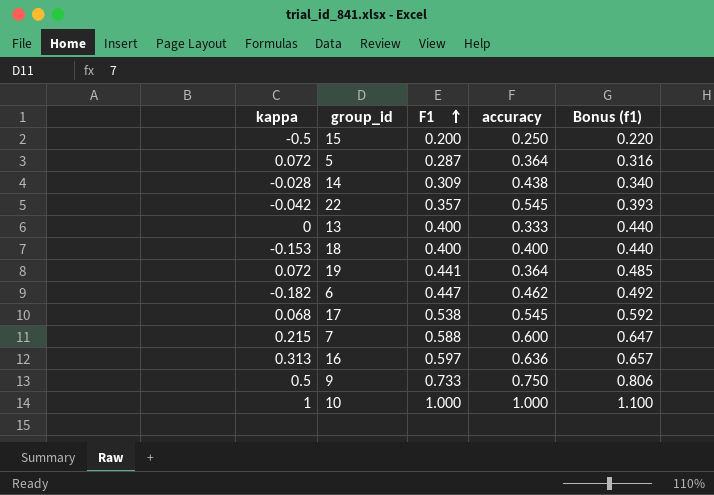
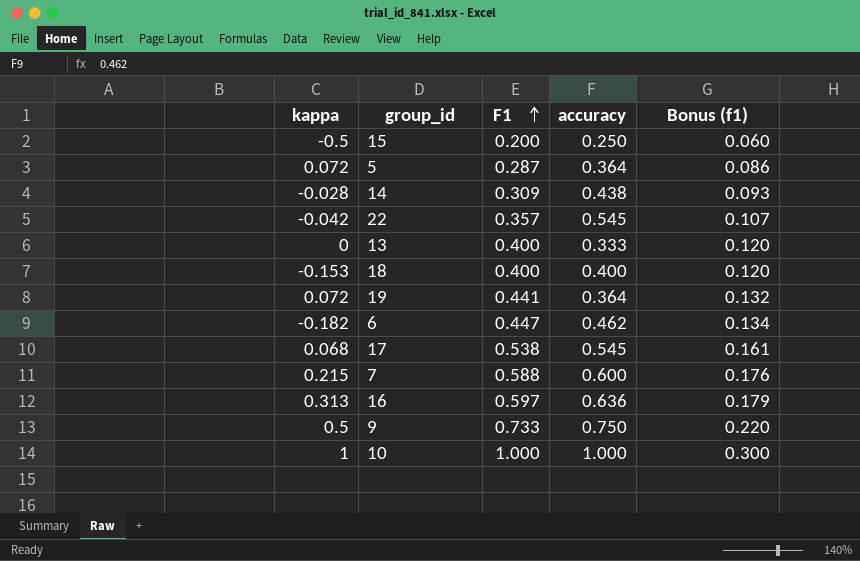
column Bonus (f1) | formula: [F1] * 1.1 -> [F1] * 0.3

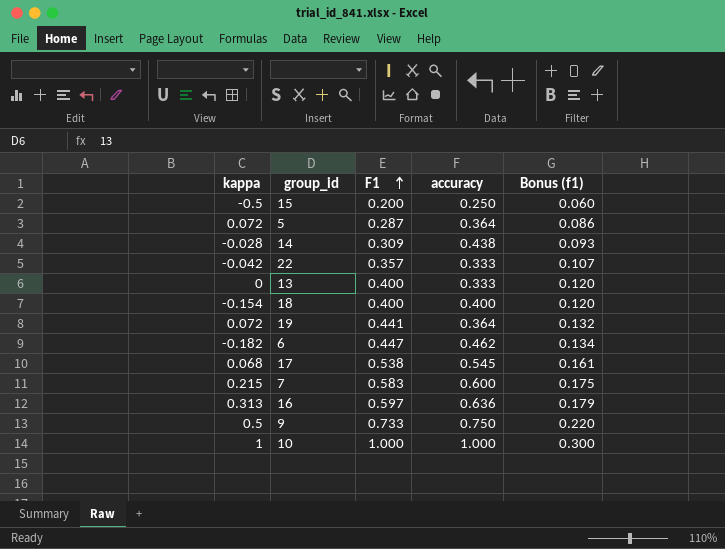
22 | accuracy: 0.545 -> 0.333
18 | kappa: -0.153 -> -0.154
7 | F1: 0.588 -> 0.583
7 | Bonus (f1): 0.176 -> 0.175

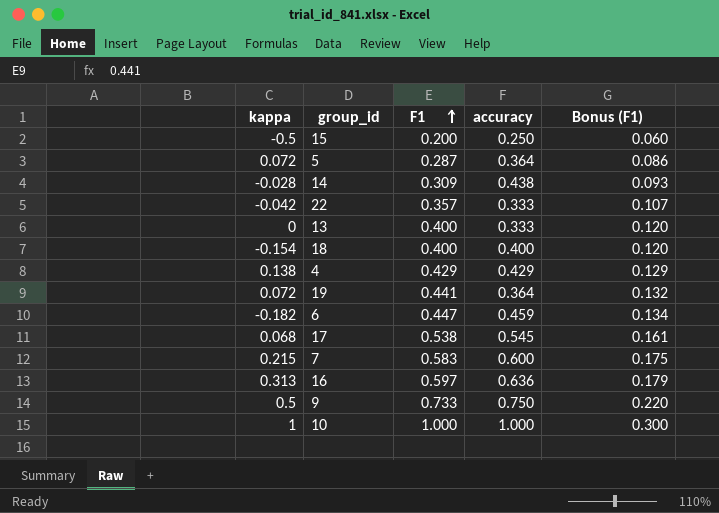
column name: Bonus (f1) -> Bonus (F1)
row 4: none -> 0.138 | 0.429 | 0.429 | 0.129
6 | accuracy: 0.462 -> 0.459

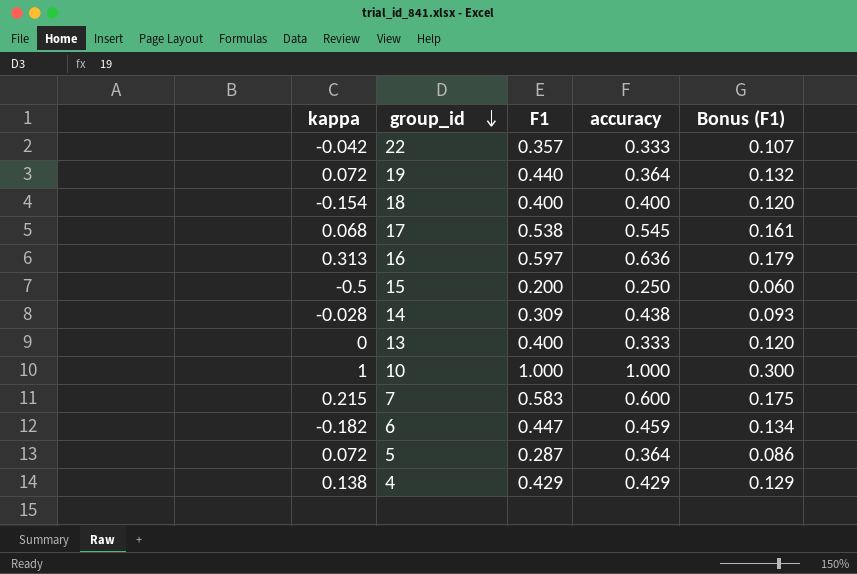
row order: F1 ascending -> group_id descending
row 9: 0.5 | 0.733 | 0.750 | 0.220 -> none
19 | F1: 0.441 -> 0.440

